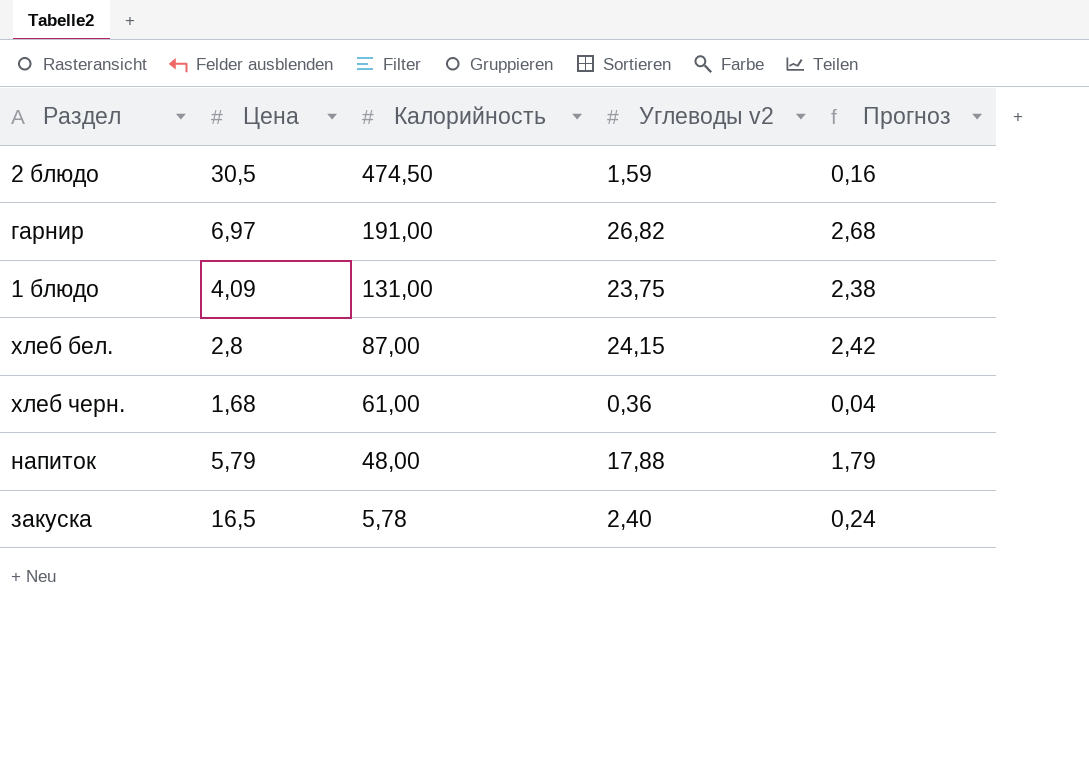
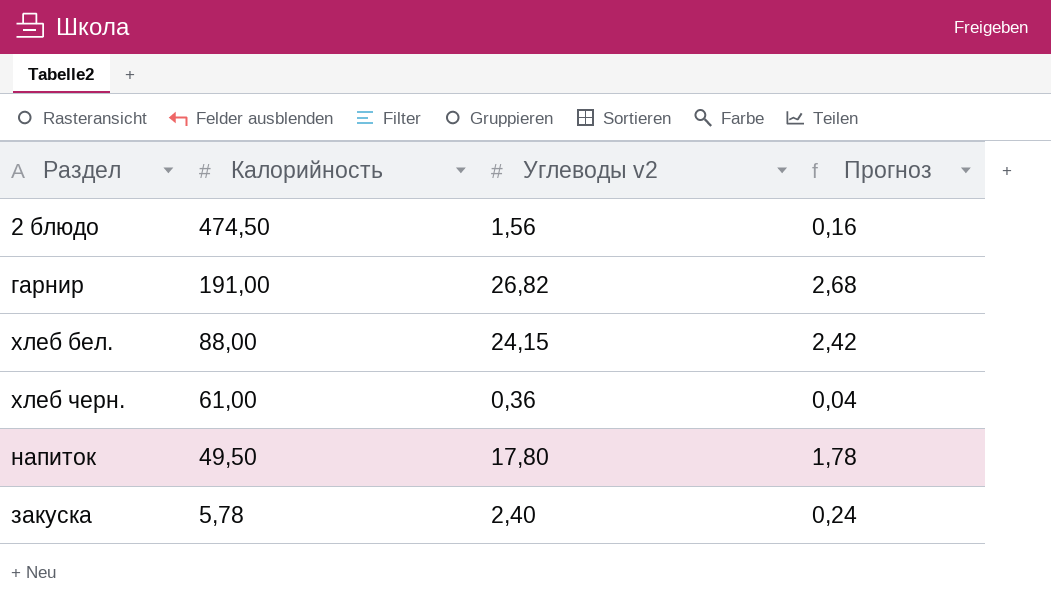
column Цена | position: 2 -> none
row 1 блюдо: 4,09 | 131,00 | 23,75 | 2,38 -> none
2 блюдо | Углеводы v2: 1,59 -> 1,56
хлеб бел. | Калорийность: 87,00 -> 88,00
напиток | Калорийность: 48,00 -> 49,50
напиток | Углеводы v2: 17,88 -> 17,80
напиток | Прогноз: 1,79 -> 1,78

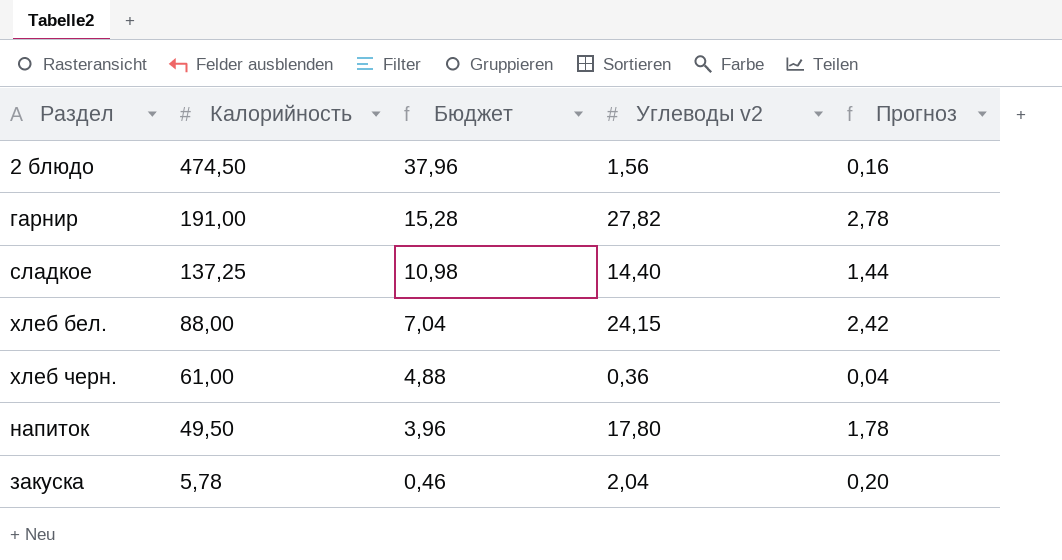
column Бюджет | formula: none -> [Калорийность] * 0,08
гарнир | Углеводы v2: 26,82 -> 27,82
гарнир | Прогноз: 2,68 -> 2,78
row сладкое: none -> 137,25 | 10,98 | 14,40 | 1,44
закуска | Углеводы v2: 2,40 -> 2,04
закуска | Прогноз: 0,24 -> 0,20

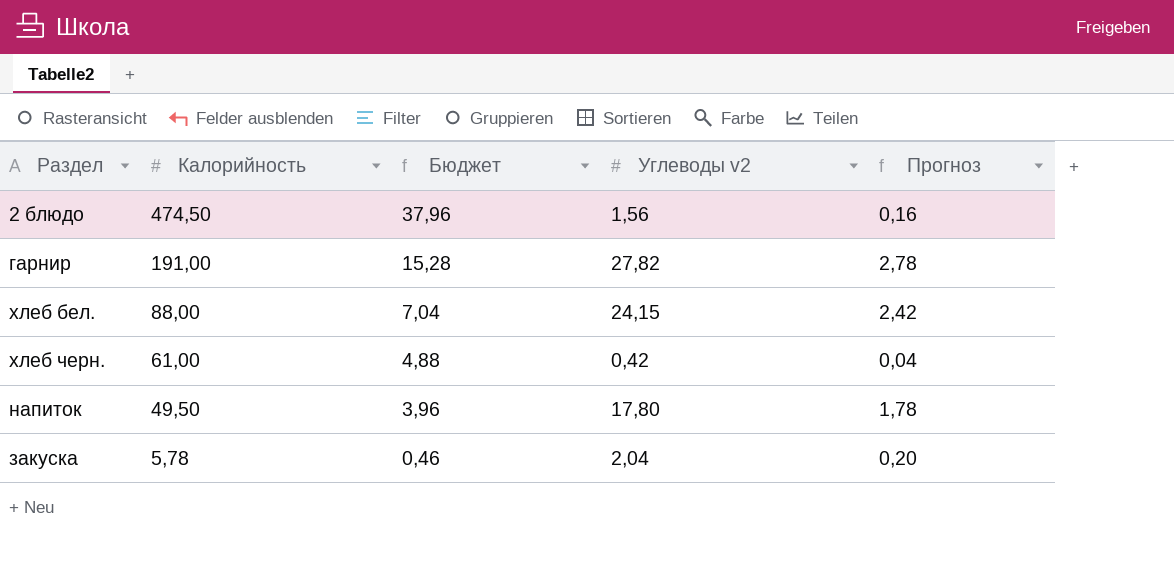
row сладкое: 137,25 | 10,98 | 14,40 | 1,44 -> none
хлеб черн. | Углеводы v2: 0,36 -> 0,42

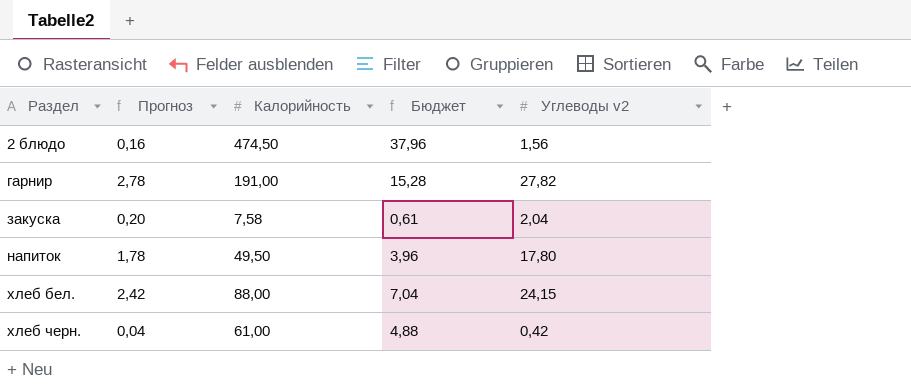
row order: Калорийность descending -> Раздел ascending
column Прогноз | position: 5 -> 2
закуска | Калорийность: 5,78 -> 7,58
закуска | Бюджет: 0,46 -> 0,61

